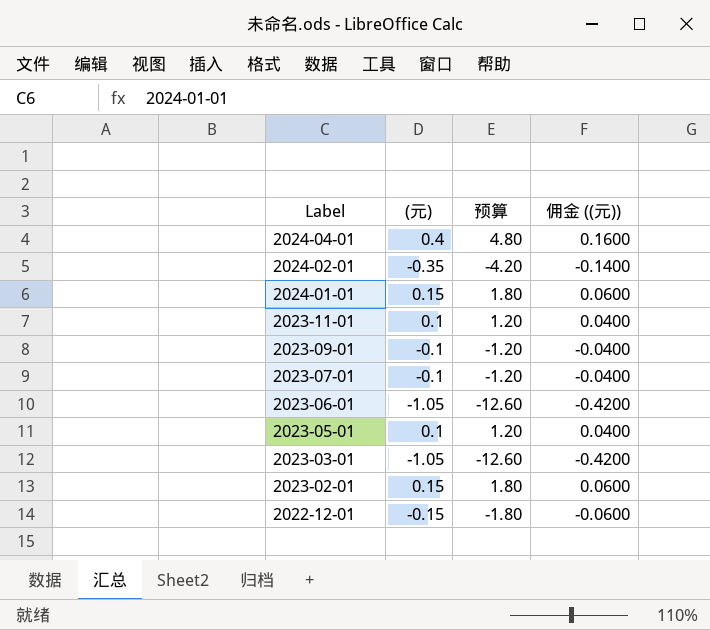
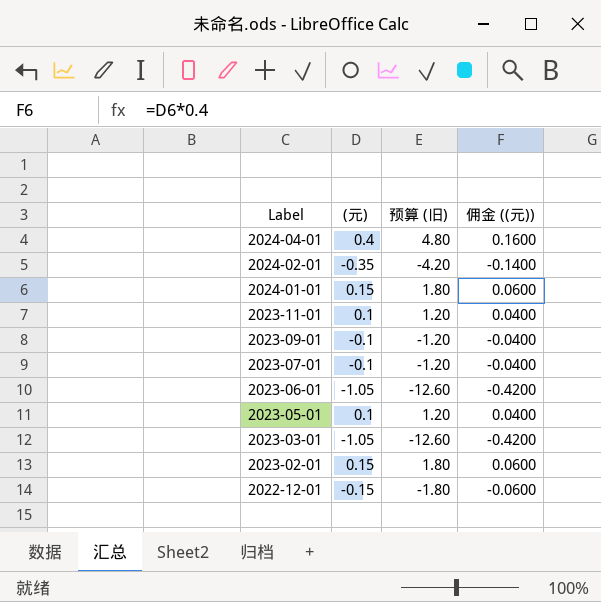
column name: 预算 -> 预算 (旧)

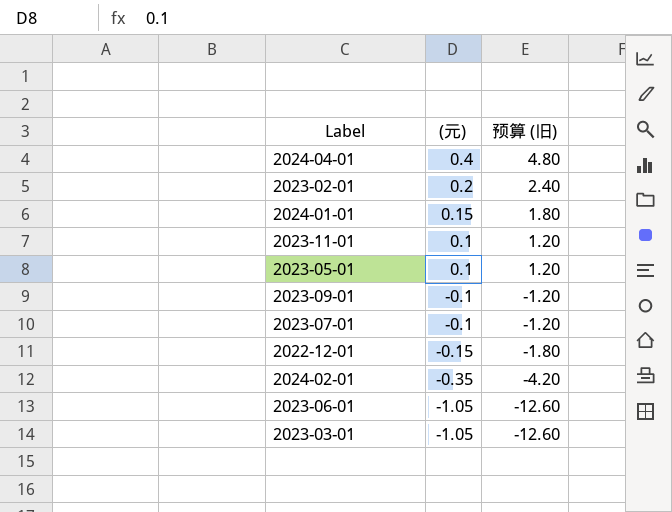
row order: Label descending -> (元) descending
column 佣金 ((元)) | formula: [(元)] * 0.4 -> none
2023-02-01 | (元): 0.15 -> 0.2
2023-02-01 | 预算 (旧): 1.80 -> 2.40

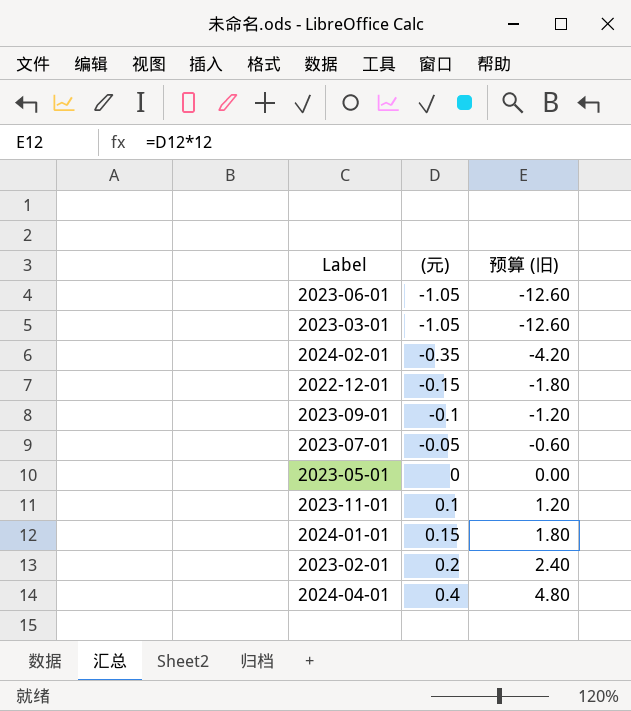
row order: (元) descending -> (元) ascending
2023-07-01 | (元): -0.1 -> -0.05
2023-07-01 | 预算 (旧): -1.20 -> -0.60
2023-05-01 | (元): 0.1 -> 0
2023-05-01 | 预算 (旧): 1.20 -> 0.00

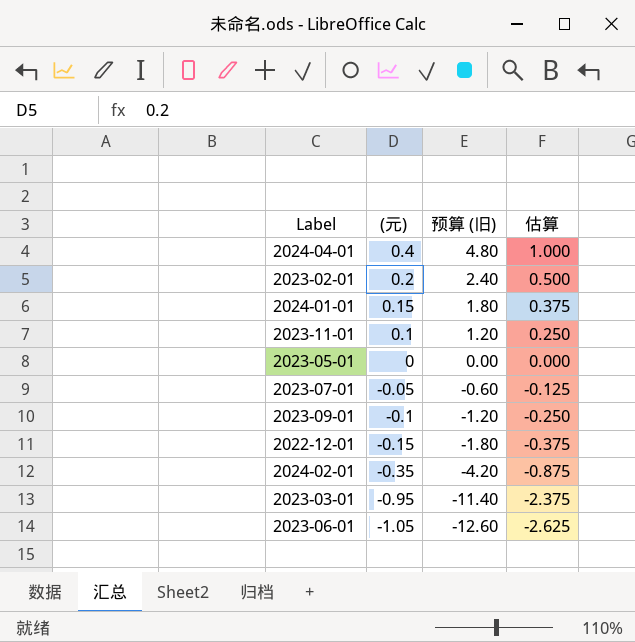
row order: (元) ascending -> (元) descending
column 估算 | formula: none -> [(元)] * 2.5
2023-03-01 | (元): -1.05 -> -0.95
2023-03-01 | 预算 (旧): -12.60 -> -11.40

